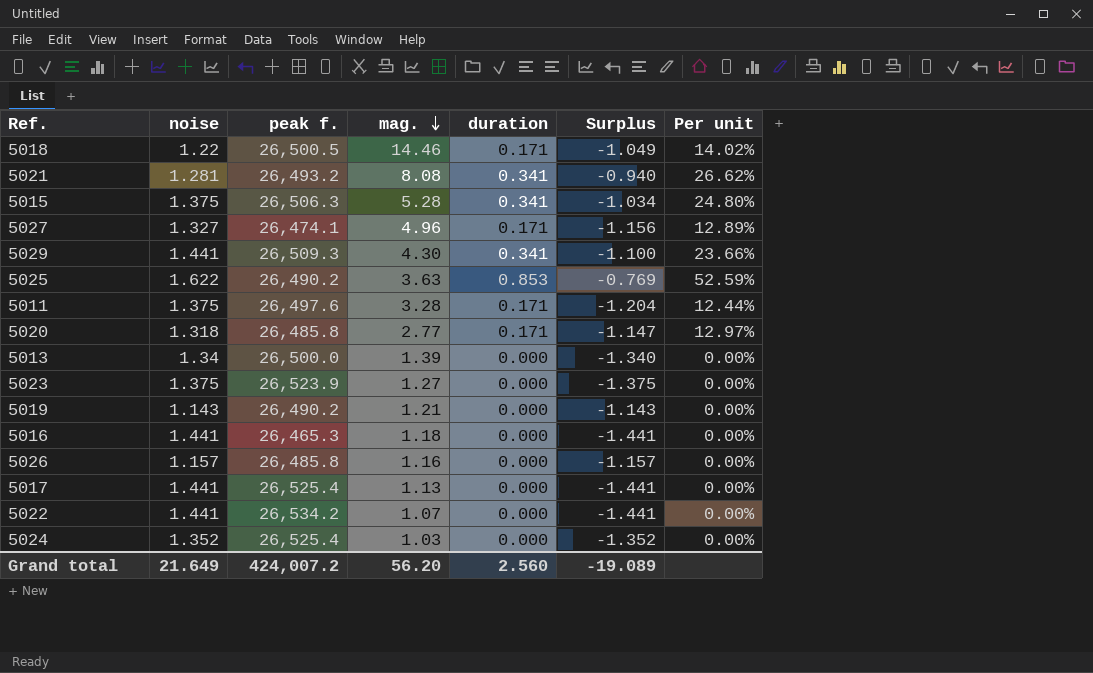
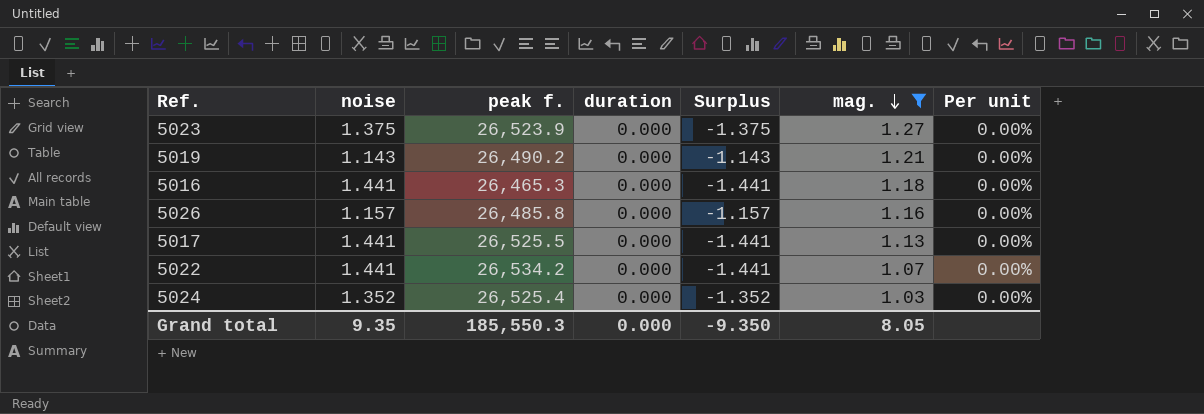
filter: none -> mag. <= 1.27
column mag. | position: 4 -> 6
5017 | peak f.: 26,525.4 -> 26,525.5
Grand total | noise: 21.649 -> 9.35
Grand total | peak f.: 424,007.2 -> 185,550.3
Grand total | duration: 2.560 -> 0.000
Grand total | Surplus: -19.089 -> -9.350
Grand total | mag.: 56.20 -> 8.05

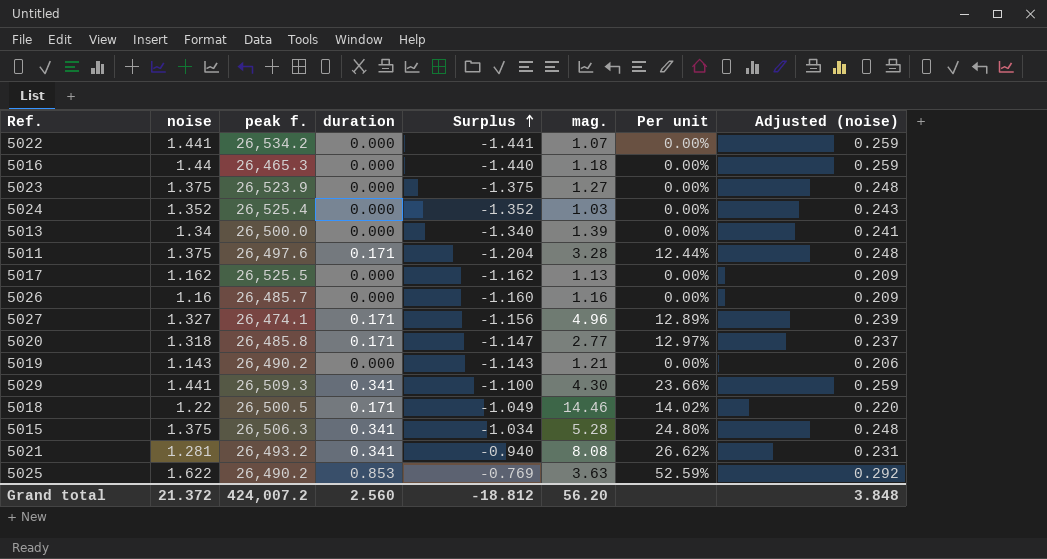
filter: mag. <= 1.27 -> none
row order: mag. descending -> Surplus ascending
column Adjusted (noise) | formula: none -> [noise] * 0.18
5016 | noise: 1.441 -> 1.44
5016 | Surplus: -1.441 -> -1.440
5017 | noise: 1.441 -> 1.162
5017 | Surplus: -1.441 -> -1.162
5026 | noise: 1.157 -> 1.16
5026 | peak f.: 26,485.8 -> 26,485.7
5026 | Surplus: -1.157 -> -1.160
Grand total | noise: 9.35 -> 21.372
Grand total | peak f.: 185,550.3 -> 424,007.2
Grand total | duration: 0.000 -> 2.560
Grand total | Surplus: -9.350 -> -18.812
Grand total | mag.: 8.05 -> 56.20

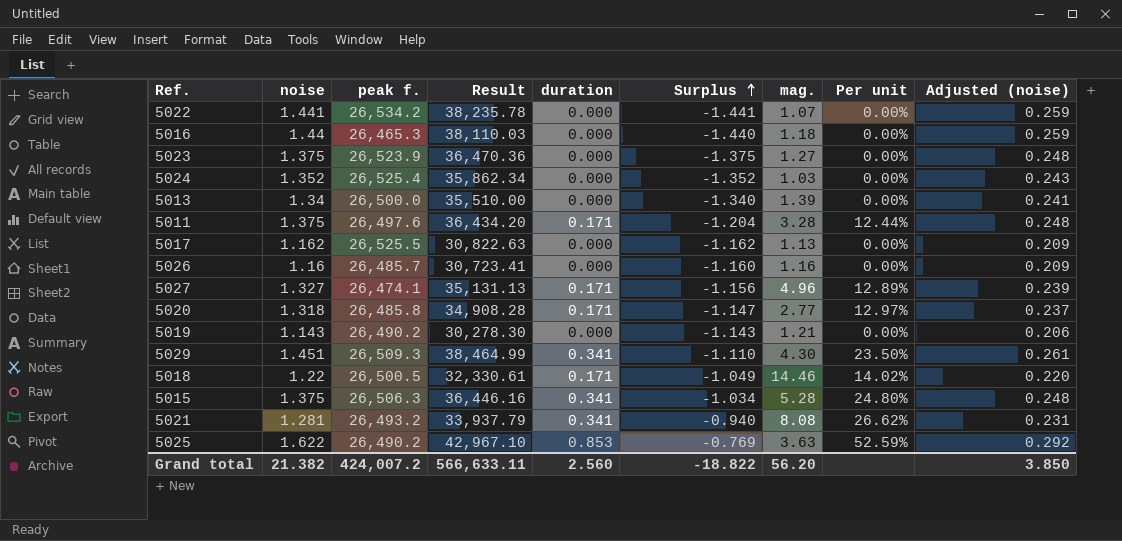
column Result | formula: none -> [noise] * [peak f.]
5029 | noise: 1.441 -> 1.451
5029 | Surplus: -1.100 -> -1.110
5029 | Per unit: 23.66% -> 23.50%
5029 | Adjusted (noise): 0.259 -> 0.261
Grand total | noise: 21.372 -> 21.382
Grand total | Surplus: -18.812 -> -18.822
Grand total | Adjusted (noise): 3.848 -> 3.850

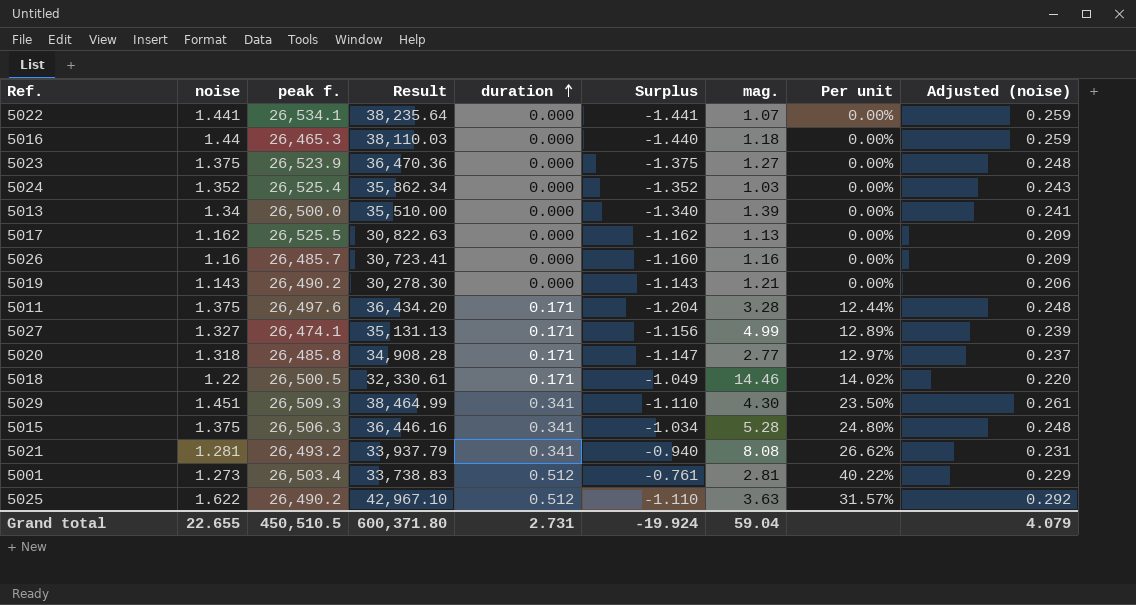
row order: Surplus ascending -> duration ascending
5022 | peak f.: 26,534.2 -> 26,534.1
5022 | Result: 38,235.78 -> 38,235.64
5027 | mag.: 4.96 -> 4.99
row 5001: none -> 1.273 | 26,503.4 | 33,738.83 | 0.512 | -0.761 | 2.81 | 40.22% | 0.229
5025 | duration: 0.853 -> 0.512
5025 | Surplus: -0.769 -> -1.110
5025 | Per unit: 52.59% -> 31.57%
Grand total | noise: 21.382 -> 22.655
Grand total | peak f.: 424,007.2 -> 450,510.5
Grand total | Result: 566,633.11 -> 600,371.80
Grand total | duration: 2.560 -> 2.731
Grand total | Surplus: -18.822 -> -19.924
Grand total | mag.: 56.20 -> 59.04
Grand total | Adjusted (noise): 3.850 -> 4.079

